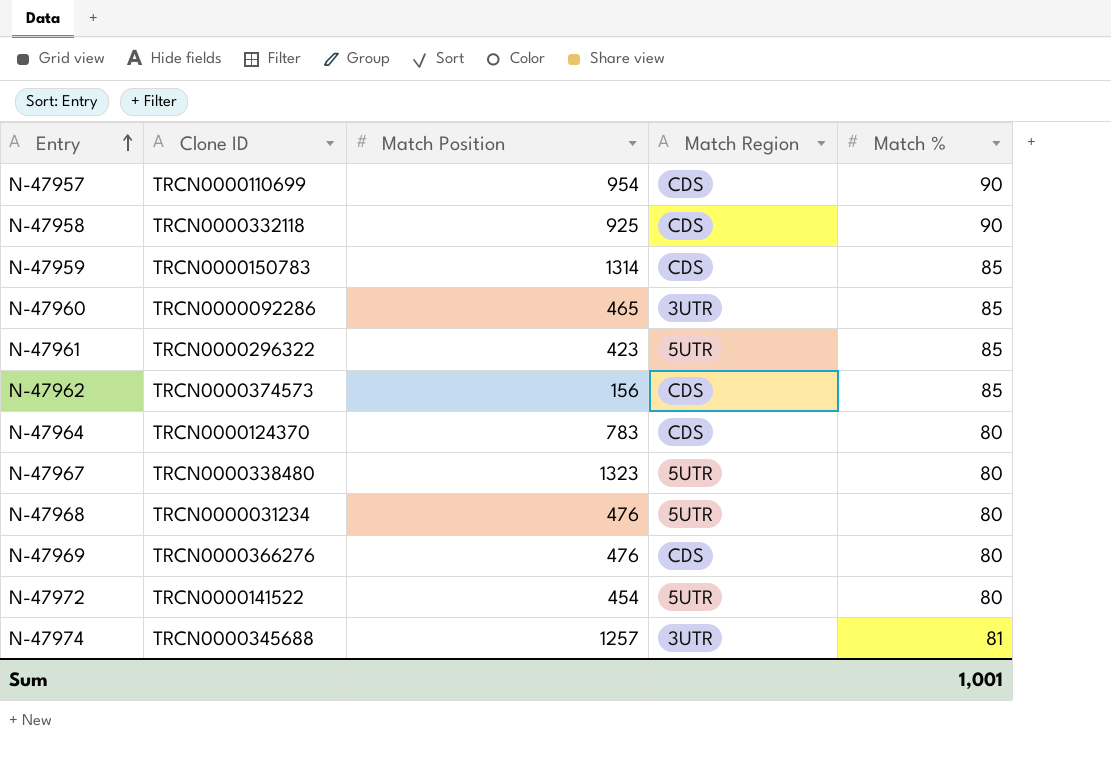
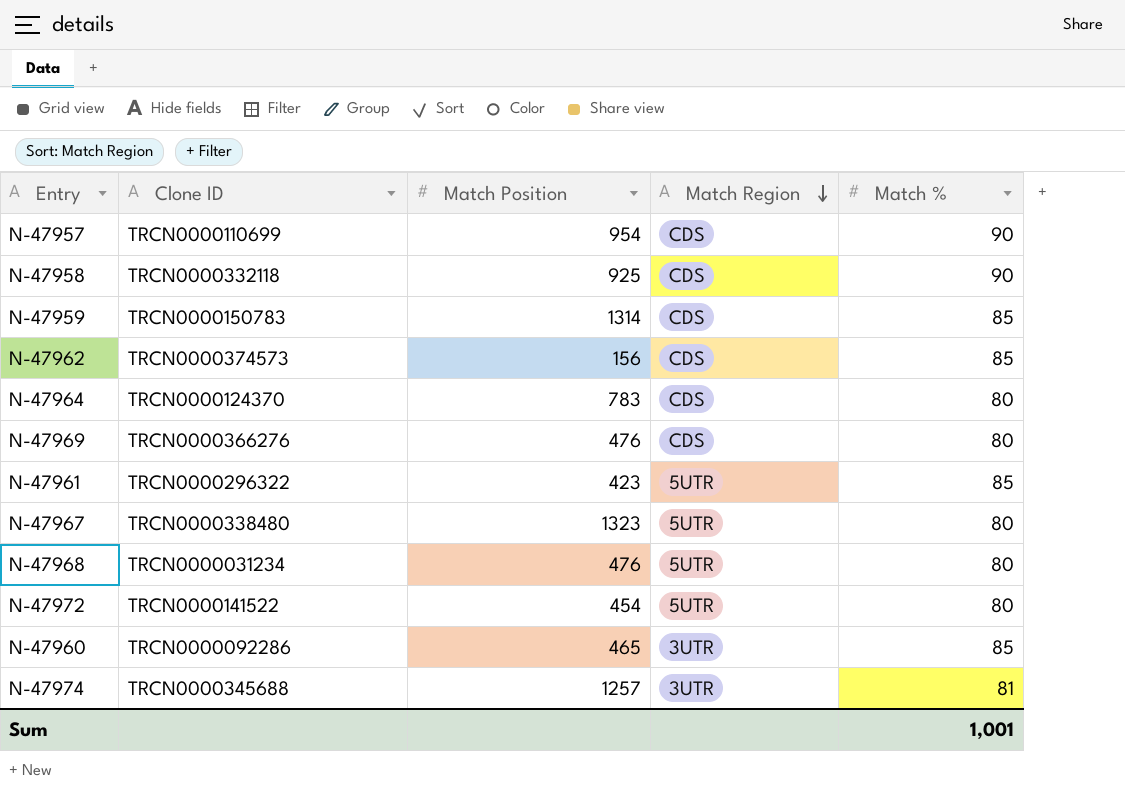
row order: Entry ascending -> Match Region descending

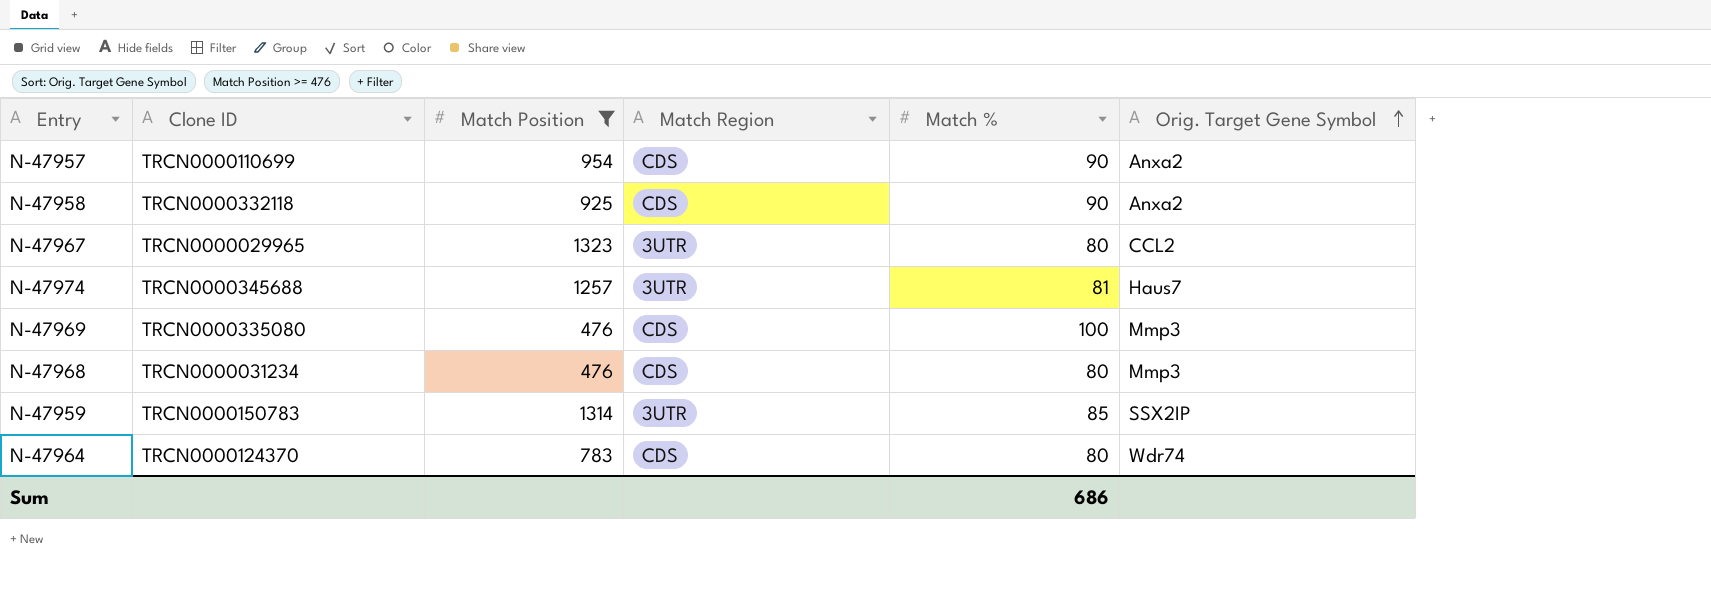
filter: none -> Match Position >= 476
row order: Match Region descending -> Orig. Target Gene Symbol ascending
column Orig. Target Gene Symbol | position: none -> 6
N-47967 | Clone ID: TRCN0000338480 -> TRCN0000029965
N-47967 | Match Region: 5UTR -> 3UTR
N-47969 | Clone ID: TRCN0000366276 -> TRCN0000335080
N-47969 | Match %: 80 -> 100
N-47968 | Match Region: 5UTR -> CDS
N-47959 | Match Region: CDS -> 3UTR
Sum | Match %: 1,001 -> 686

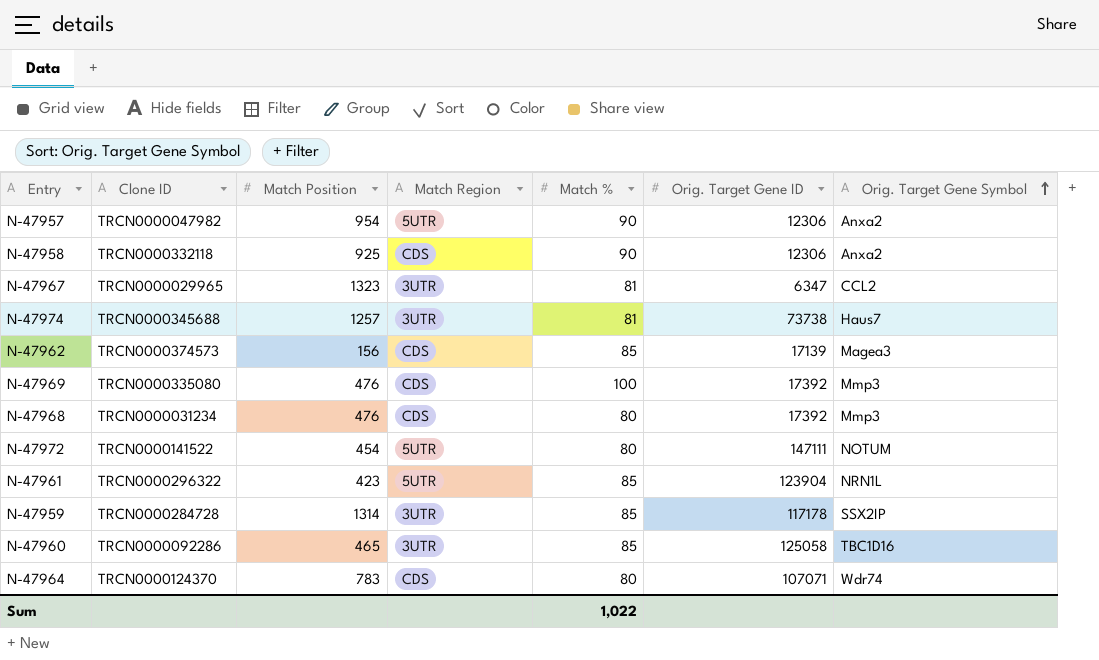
filter: Match Position >= 476 -> none
column Orig. Target Gene ID | position: none -> 6
N-47957 | Clone ID: TRCN0000110699 -> TRCN0000047982
N-47957 | Match Region: CDS -> 5UTR
N-47967 | Match %: 80 -> 81
N-47959 | Clone ID: TRCN0000150783 -> TRCN0000284728
Sum | Match %: 686 -> 1,022

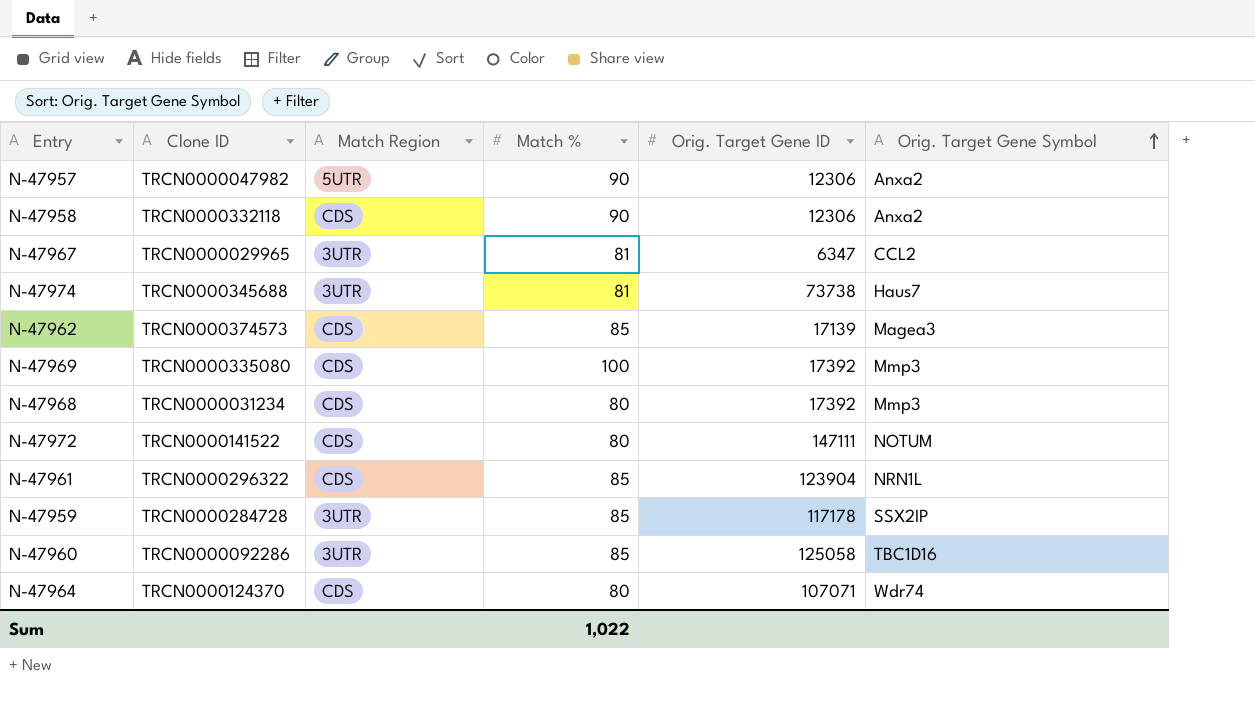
column Match Position | position: 3 -> none
N-47972 | Match Region: 5UTR -> CDS
N-47961 | Match Region: 5UTR -> CDS

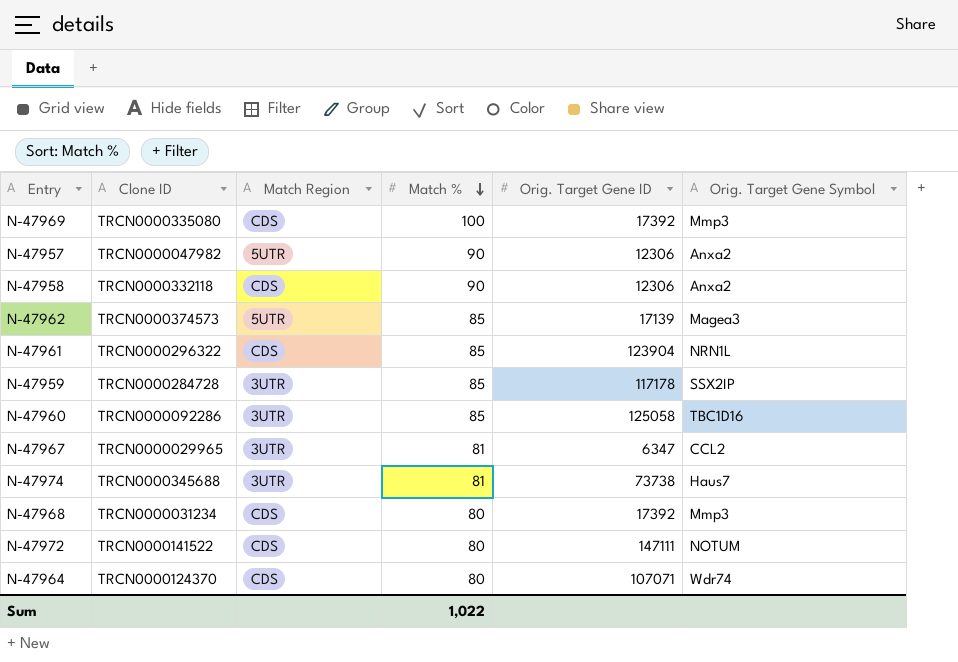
row order: Orig. Target Gene Symbol ascending -> Match % descending
N-47962 | Match Region: CDS -> 5UTR

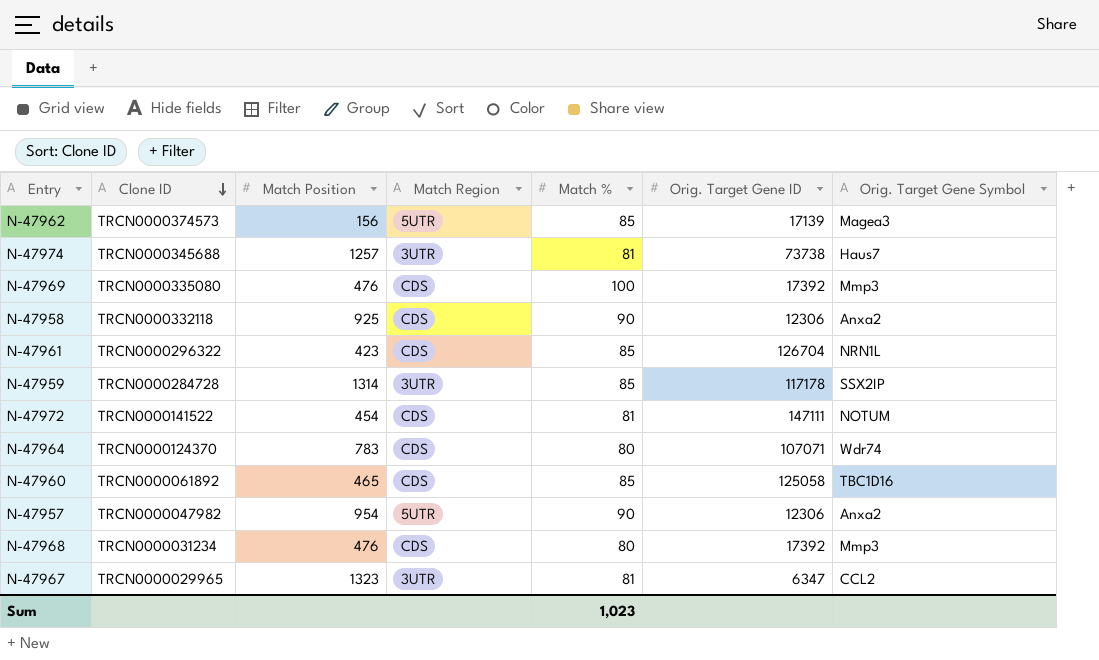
row order: Match % descending -> Clone ID descending
column Match Position | position: none -> 3
N-47961 | Orig. Target Gene ID: 123904 -> 126704
N-47972 | Match %: 80 -> 81
N-47960 | Clone ID: TRCN0000092286 -> TRCN0000061892
N-47960 | Match Region: 3UTR -> CDS
Sum | Match %: 1,022 -> 1,023

